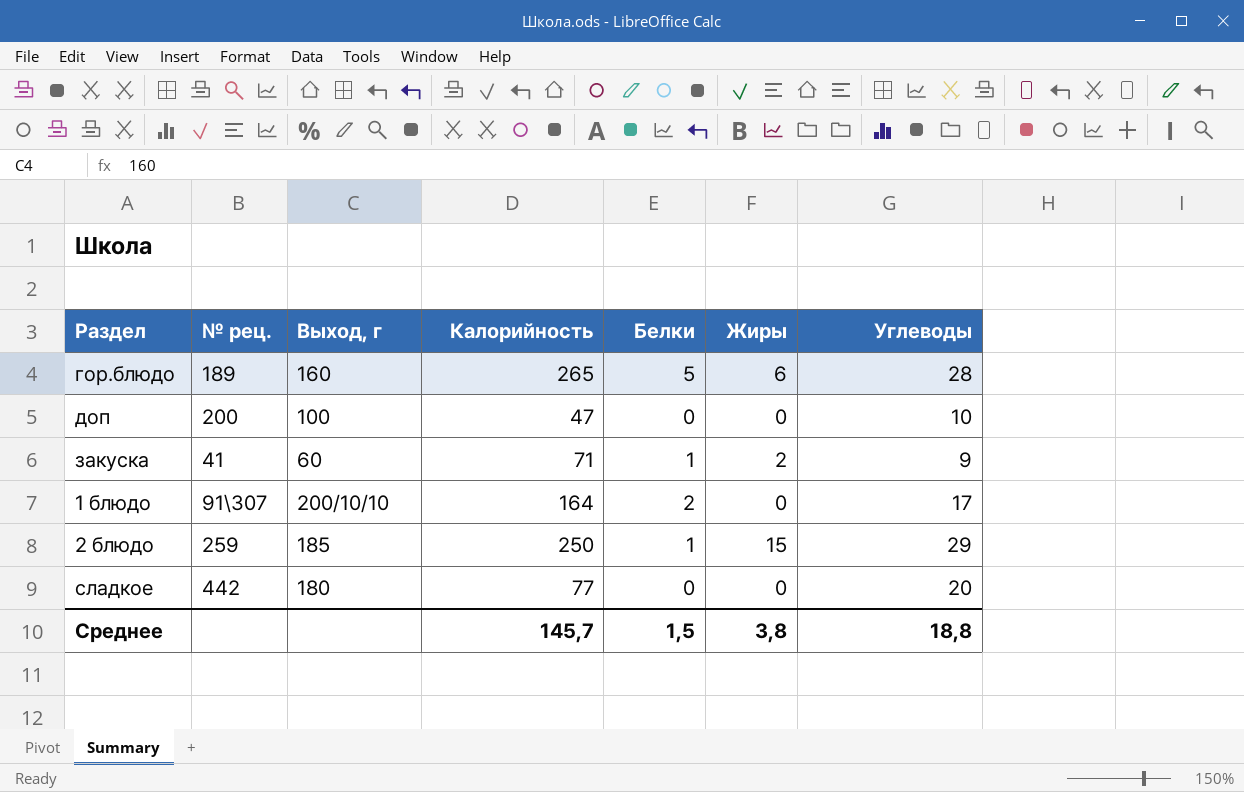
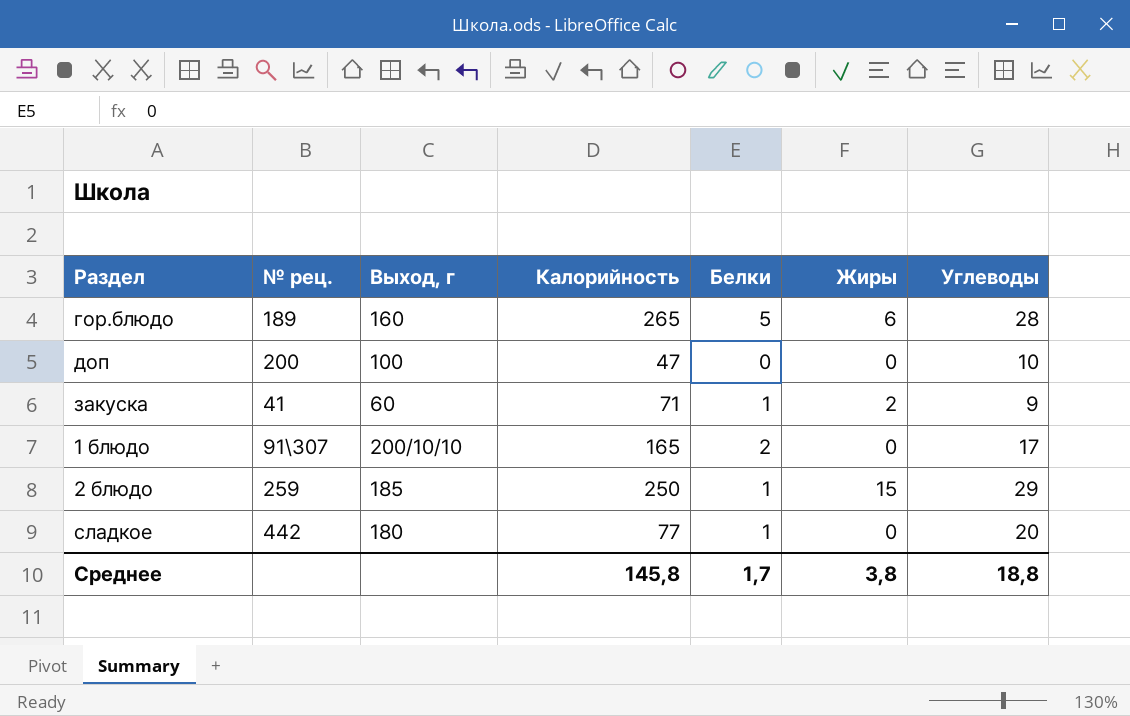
1 блюдо | Калорийность: 164 -> 165
сладкое | Белки: 0 -> 1
Среднее | Калорийность: 145,7 -> 145,8
Среднее | Белки: 1,5 -> 1,7

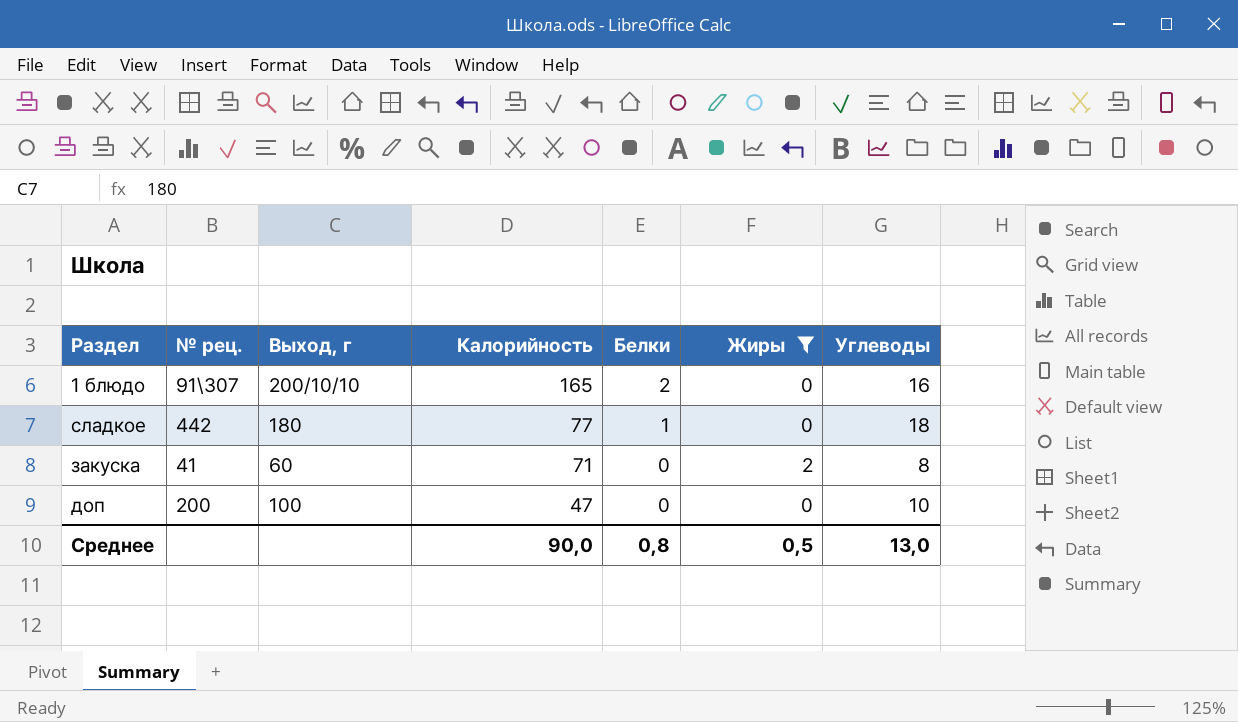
filter: none -> Жиры <= 2
row order: none -> Калорийность descending
1 блюдо | Углеводы: 17 -> 16
сладкое | Углеводы: 20 -> 18
закуска | Белки: 1 -> 0
закуска | Углеводы: 9 -> 8
Среднее | Калорийность: 145,8 -> 90,0
Среднее | Белки: 1,7 -> 0,8
Среднее | Жиры: 3,8 -> 0,5
Среднее | Углеводы: 18,8 -> 13,0

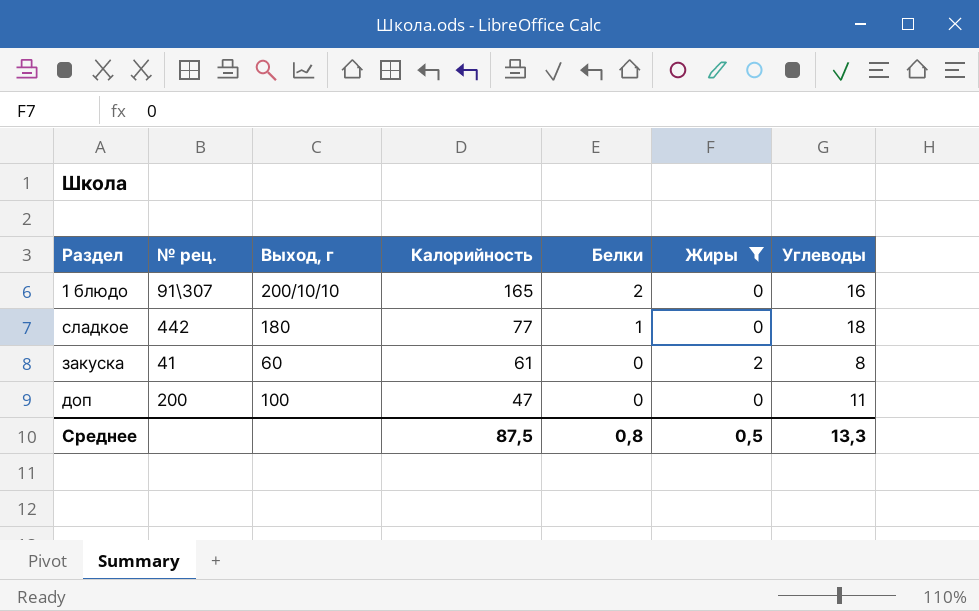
закуска | Калорийность: 71 -> 61
доп | Углеводы: 10 -> 11
Среднее | Калорийность: 90,0 -> 87,5
Среднее | Углеводы: 13,0 -> 13,3

